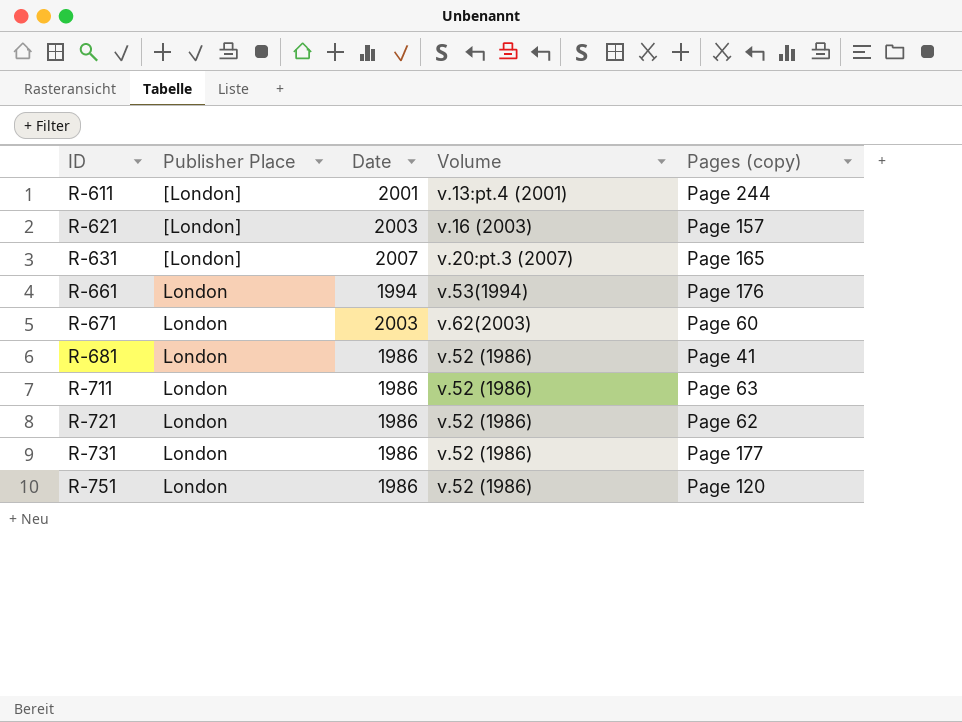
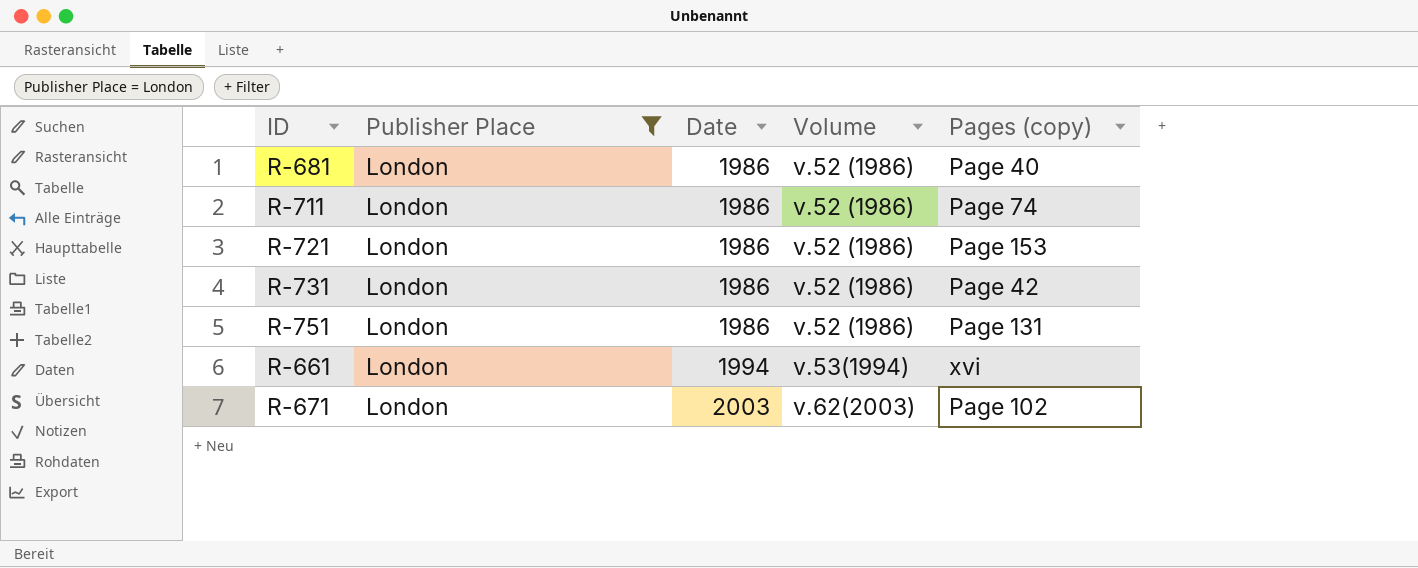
filter: none -> Publisher Place = London
row order: ID ascending -> Date ascending
R-681 | Pages (copy): Page 41 -> Page 40
R-711 | Pages (copy): Page 63 -> Page 74
R-721 | Pages (copy): Page 62 -> Page 153
R-731 | Pages (copy): Page 177 -> Page 42
R-751 | Pages (copy): Page 120 -> Page 131
R-661 | Pages (copy): Page 176 -> xvi
R-671 | Pages (copy): Page 60 -> Page 102

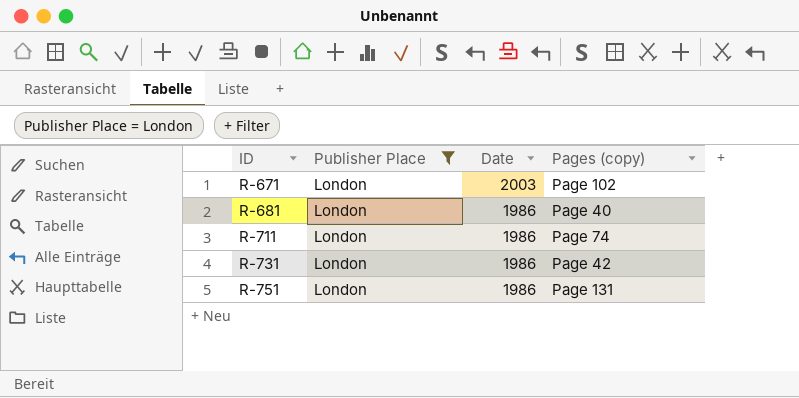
row order: Date ascending -> ID ascending
column Volume | position: 4 -> none
row R-721: London | 1986 | v.52 (1986) | Page 153 -> none
row R-661: London | 1994 | v.53(1994) | xvi -> none

